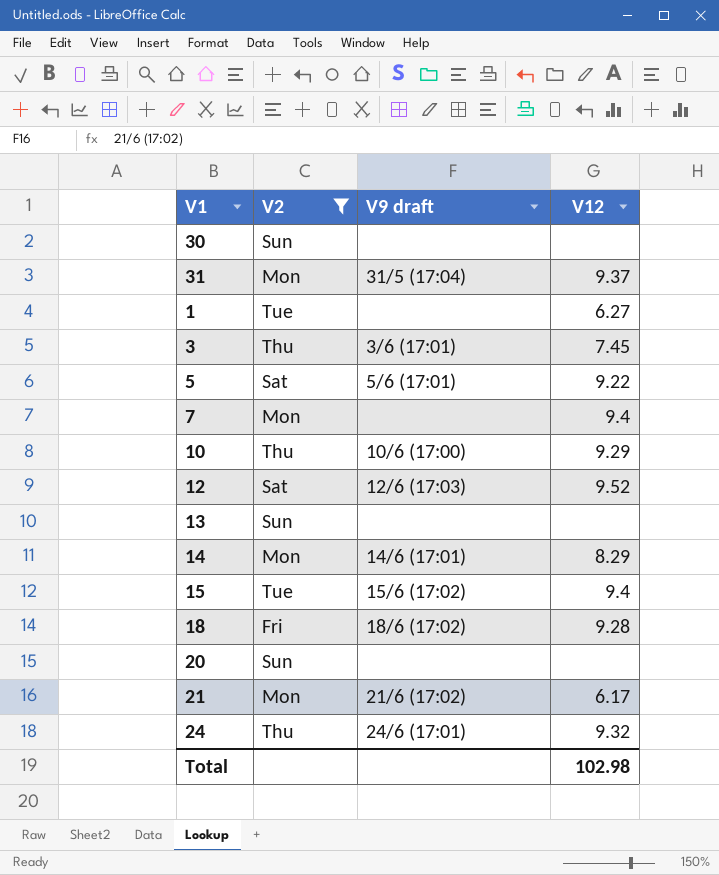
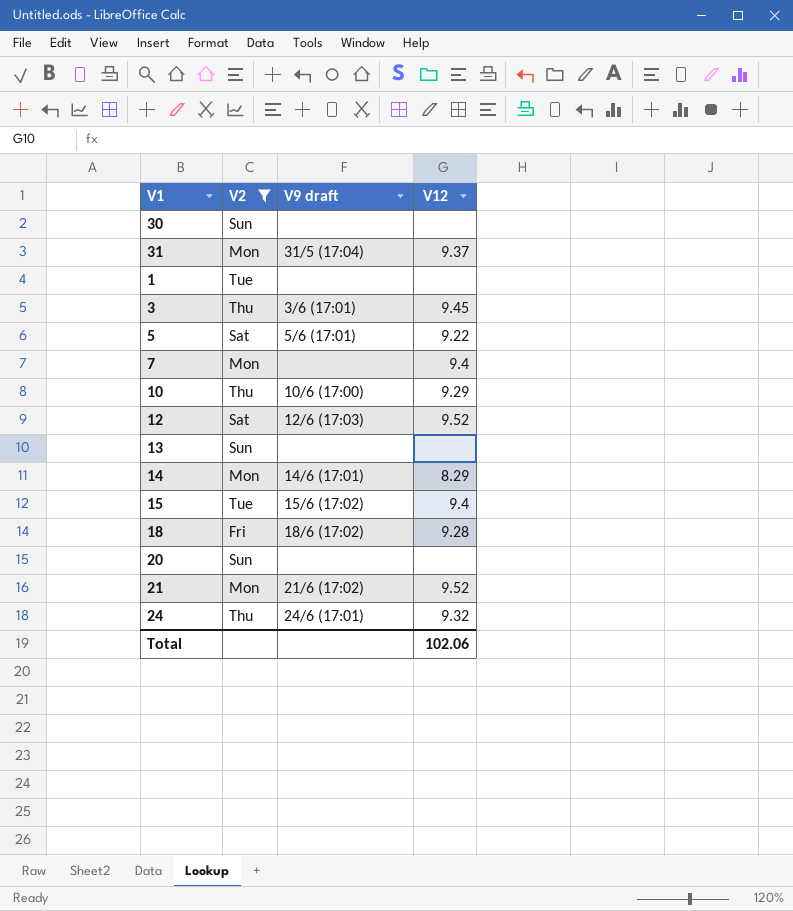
1 | V12: 6.27 -> none
3 | V12: 7.45 -> 9.45
21 | V12: 6.17 -> 9.52
Total | V12: 102.98 -> 102.06

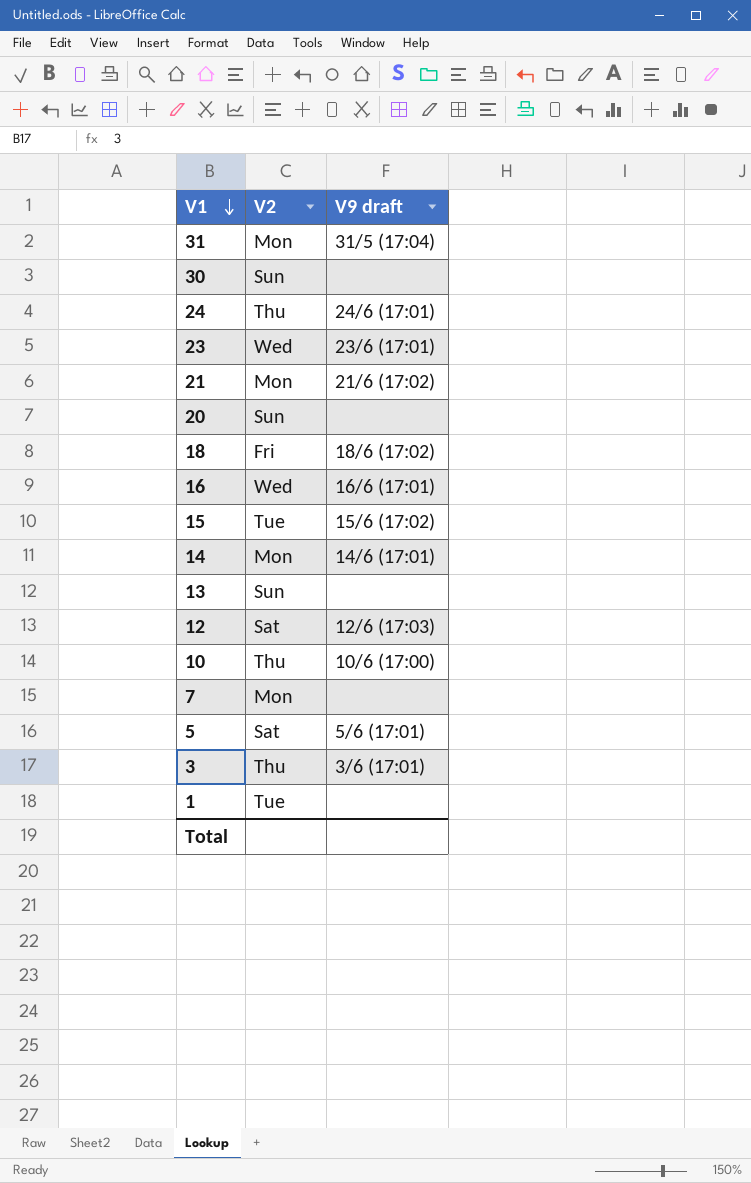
filter: V2 != Wed -> none
row order: none -> V1 descending
column V12 | position: 4 -> none

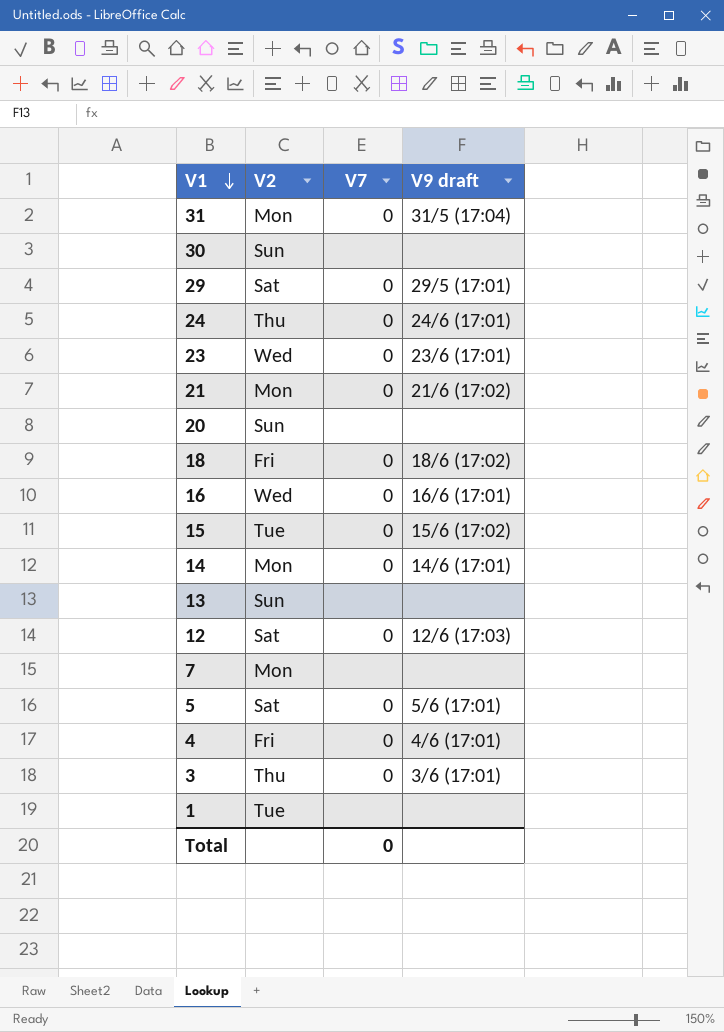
column V7 | position: none -> 3
row 10: Thu | 10/6 (17:00) -> none
row 29: none -> Sat | 0 | 29/5 (17:01)
row 4: none -> Fri | 0 | 4/6 (17:01)

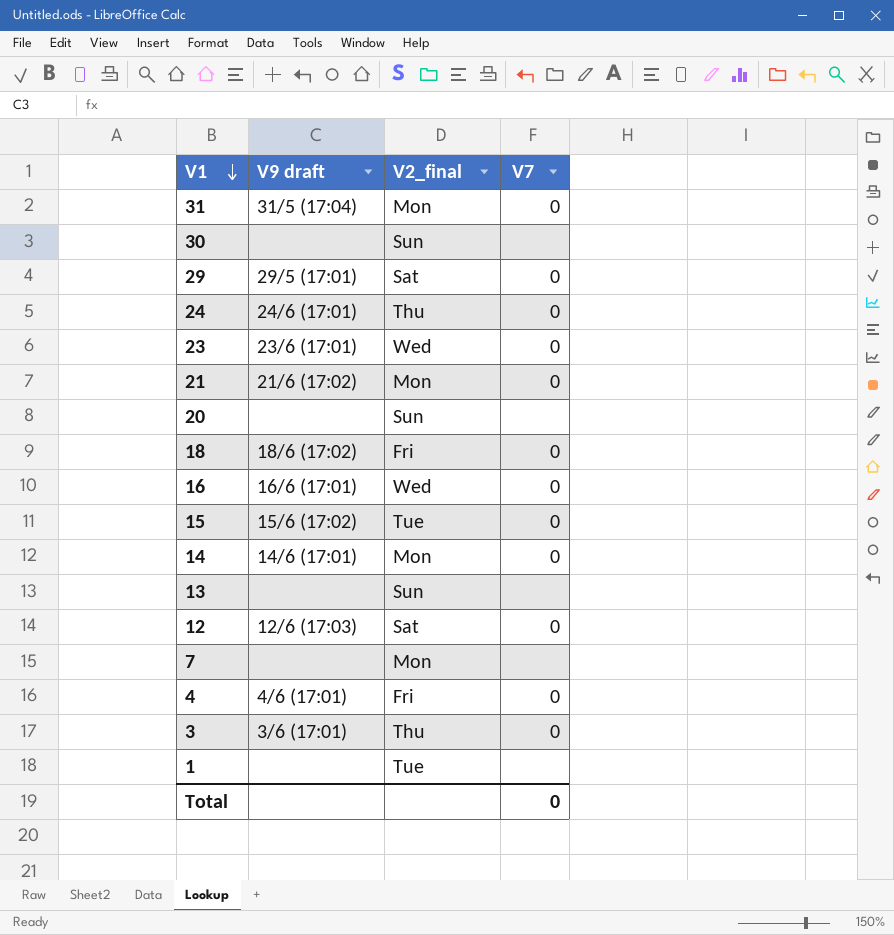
column V9 draft | position: 4 -> 2
column name: V2 -> V2_final
row 5: Sat | 0 | 5/6 (17:01) -> none

